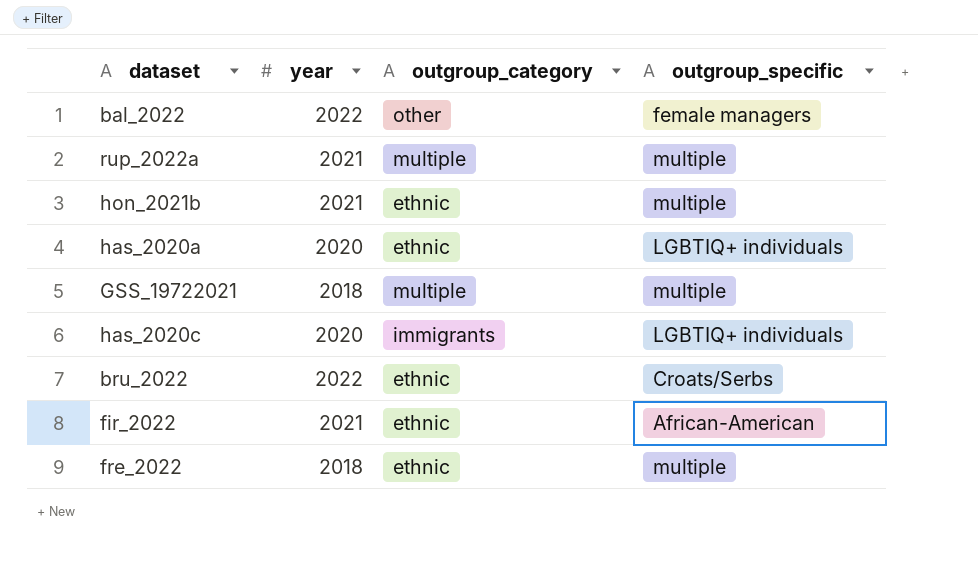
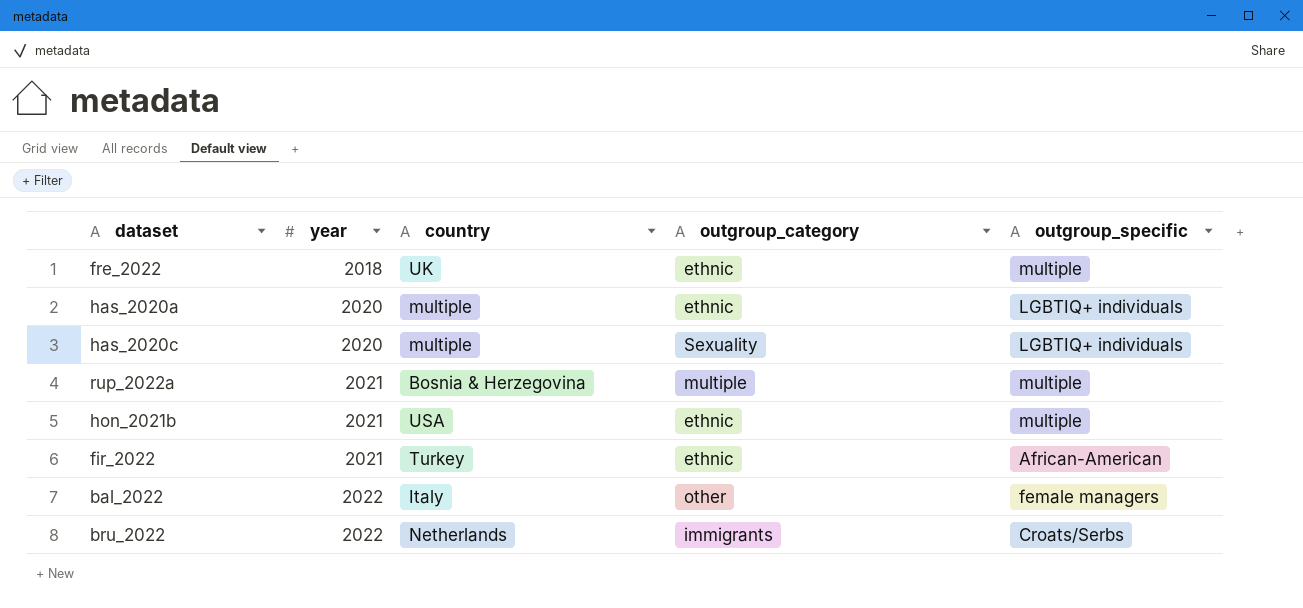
row order: none -> year ascending
column country | position: none -> 3
row GSS_19722021: 2018 | multiple | multiple -> none
has_2020c | outgroup_category: immigrants -> Sexuality
bru_2022 | outgroup_category: ethnic -> immigrants

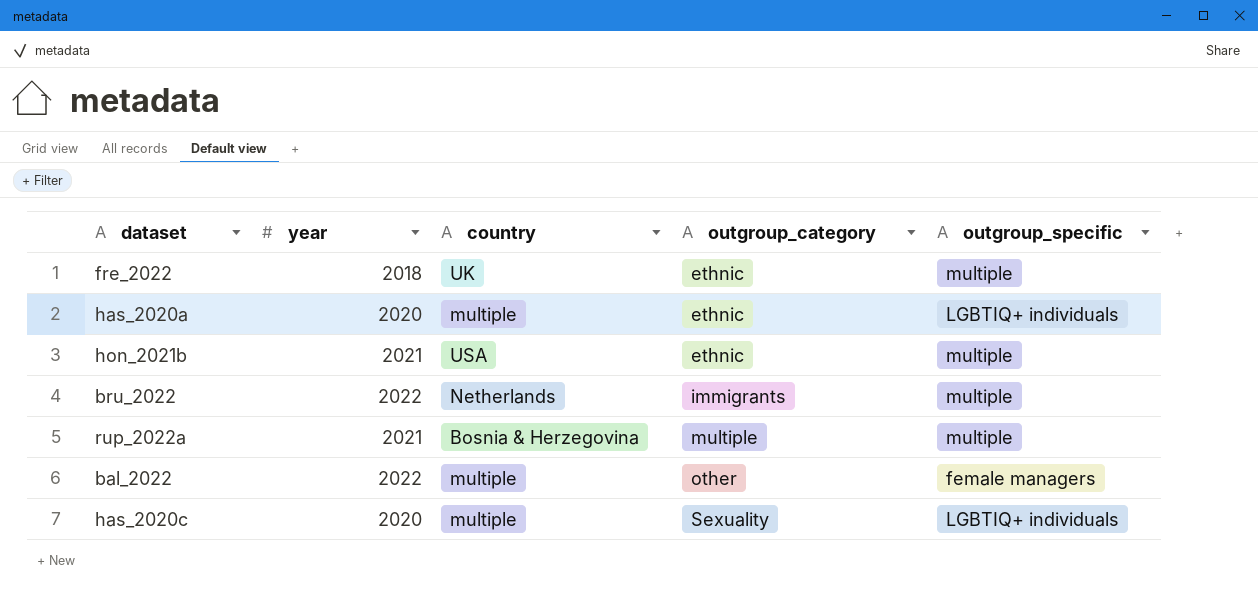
row order: year ascending -> outgroup_category ascending
row fir_2022: 2021 | Turkey | ethnic | African-American -> none
bru_2022 | outgroup_specific: Croats/Serbs -> multiple
bal_2022 | country: Italy -> multiple

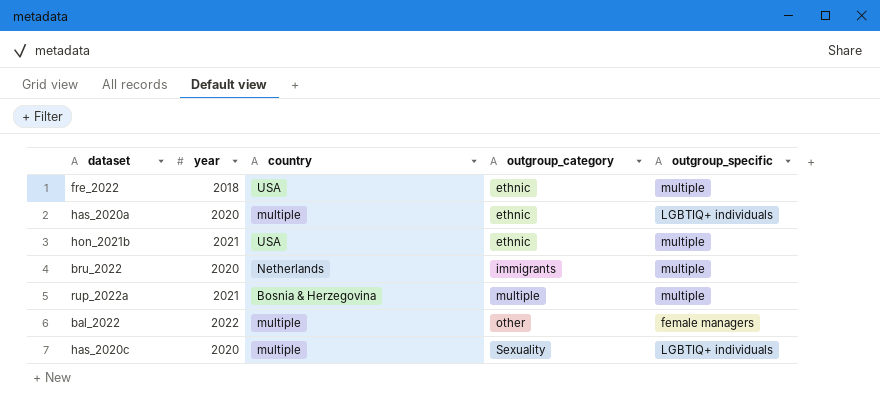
fre_2022 | country: UK -> USA
bru_2022 | year: 2022 -> 2020

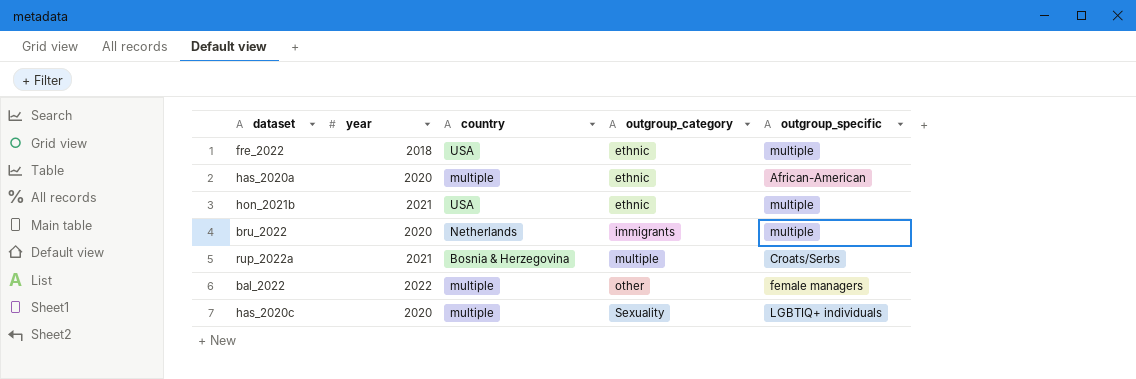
has_2020a | outgroup_specific: LGBTIQ+ individuals -> African-American
rup_2022a | outgroup_specific: multiple -> Croats/Serbs

